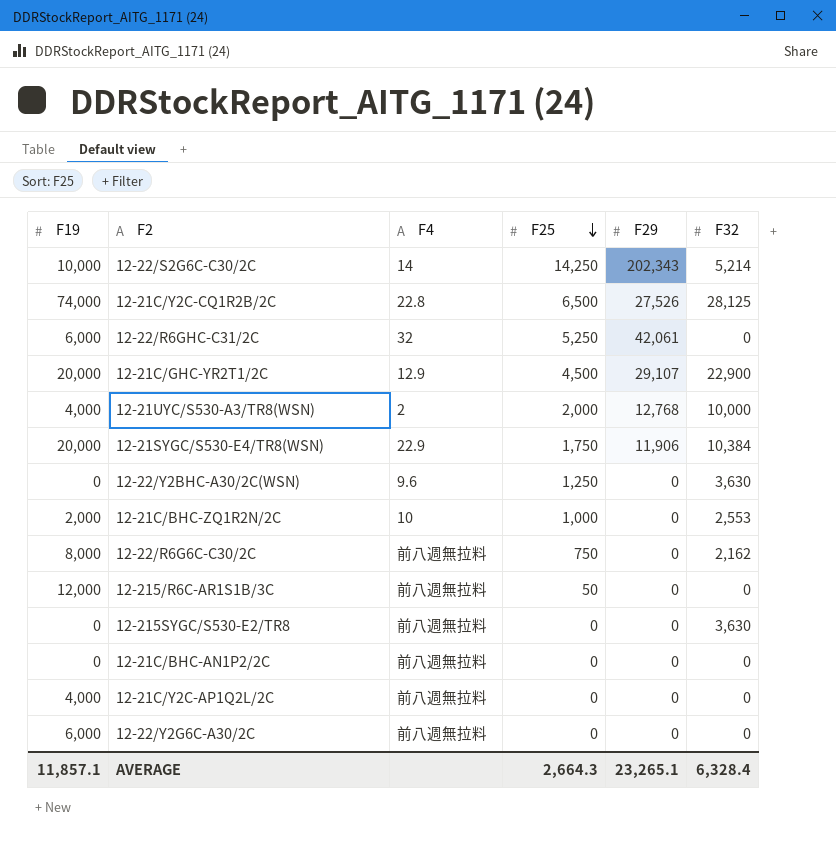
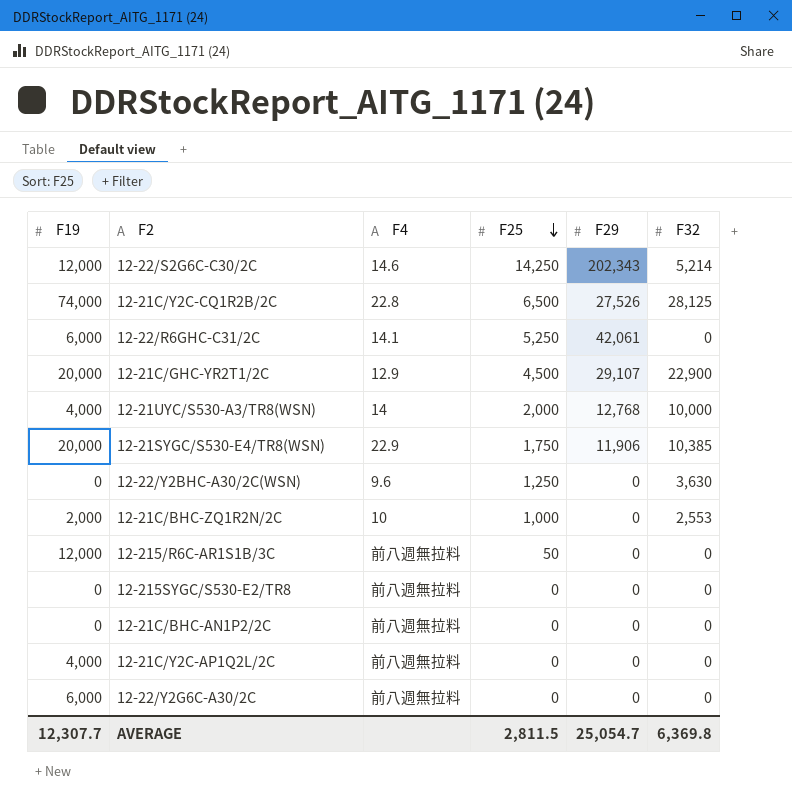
row 12-22/R6G6C-C30/2C: 8,000 | 前八週無拉料 | 750 | 0 | 2,162 -> none
12-22/S2G6C-C30/2C | F19: 10,000 -> 12,000
12-22/S2G6C-C30/2C | F4: 14 -> 14.6
12-22/R6GHC-C31/2C | F4: 32 -> 14.1
12-21UYC/S530-A3/TR8(WSN) | F4: 2 -> 14
12-21SYGC/S530-E4/TR8(WSN) | F32: 10,384 -> 10,385
12-215SYGC/S530-E2/TR8 | F32: 3,630 -> 0
AVERAGE | F19: 11,857.1 -> 12,307.7
AVERAGE | F25: 2,664.3 -> 2,811.5
AVERAGE | F29: 23,265.1 -> 25,054.7
AVERAGE | F32: 6,328.4 -> 6,369.8

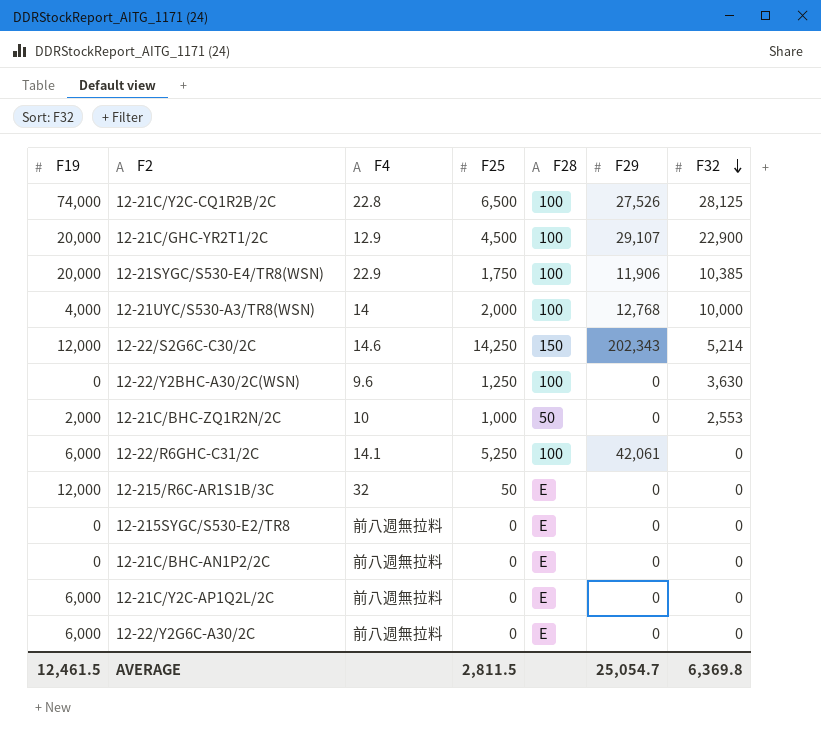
row order: F25 descending -> F32 descending
column F28 | position: none -> 5
12-215/R6C-AR1S1B/3C | F4: 前八週無拉料 -> 32
12-21C/Y2C-AP1Q2L/2C | F19: 4,000 -> 6,000
AVERAGE | F19: 12,307.7 -> 12,461.5

